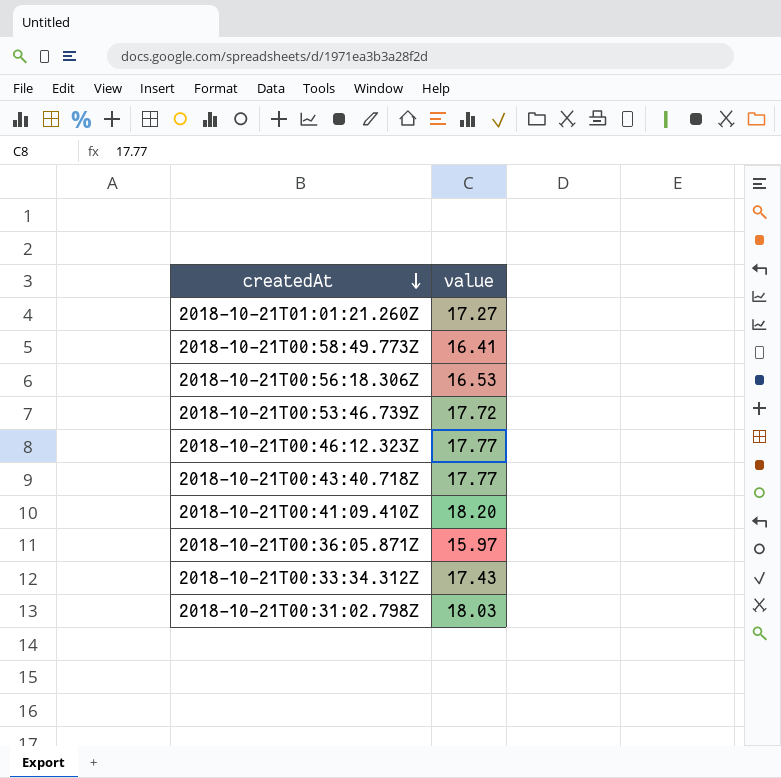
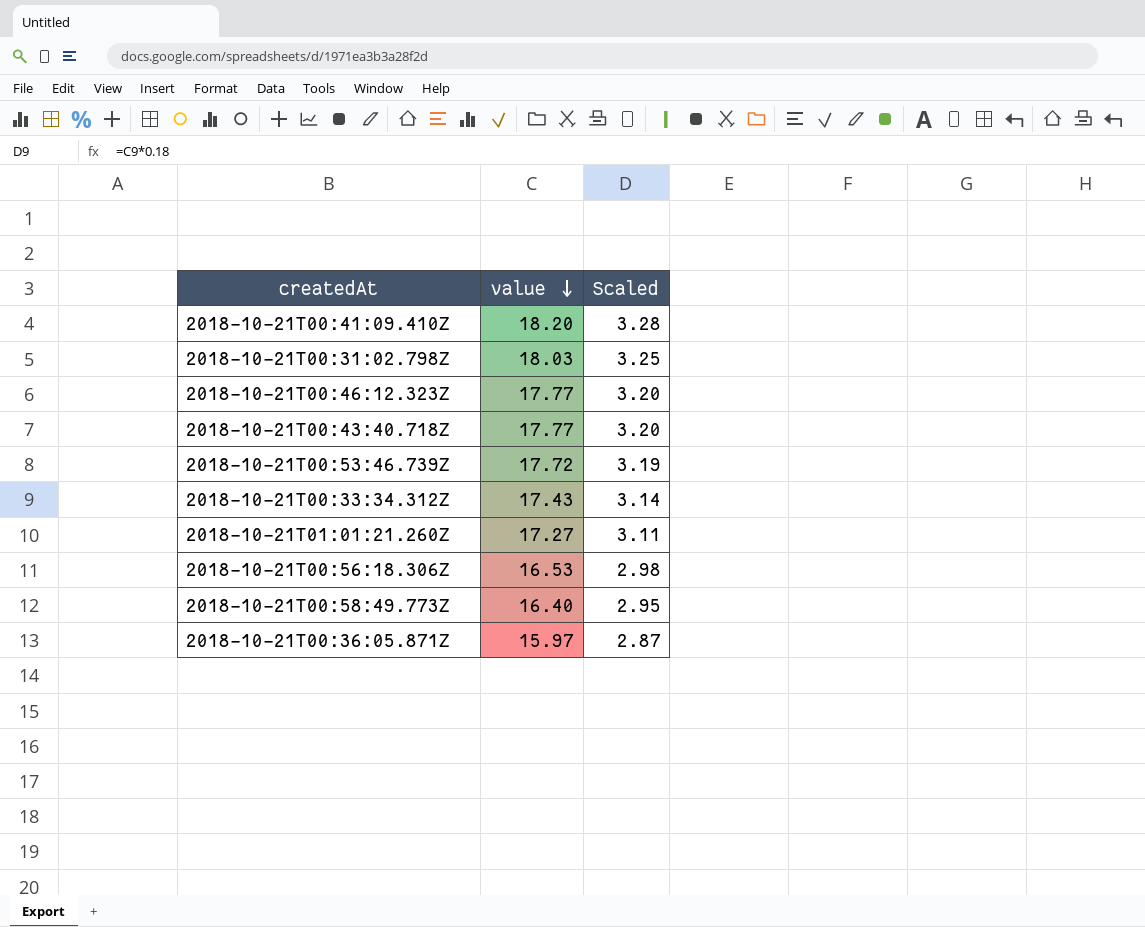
row order: createdAt descending -> value descending
column Scaled | formula: none -> [value] * 0.18
2018-10-21T00:58:49.773Z | value: 16.41 -> 16.40

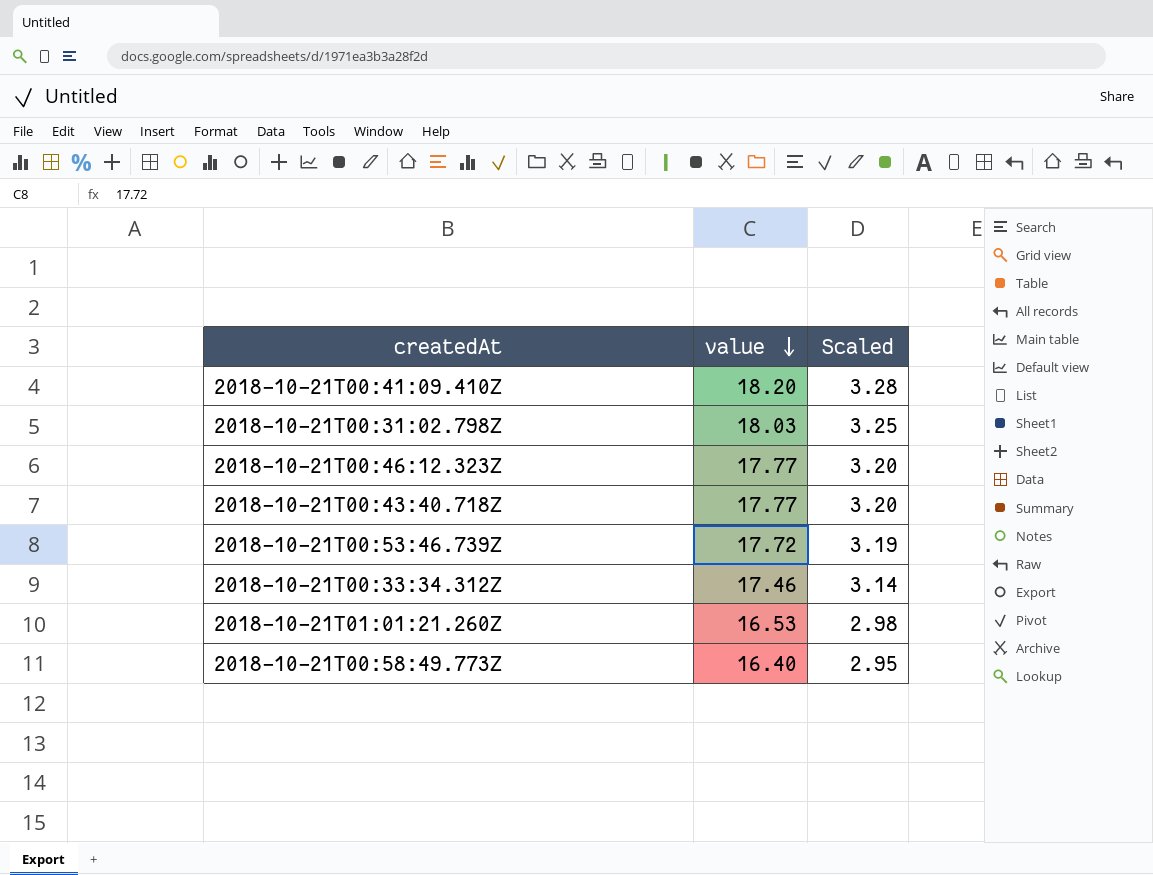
row 2018-10-21T00:56:18.306Z: 16.53 | 2.98 -> none
row 2018-10-21T00:36:05.871Z: 15.97 | 2.87 -> none
2018-10-21T00:33:34.312Z | value: 17.43 -> 17.46
2018-10-21T01:01:21.260Z | value: 17.27 -> 16.53
2018-10-21T01:01:21.260Z | Scaled: 3.11 -> 2.98

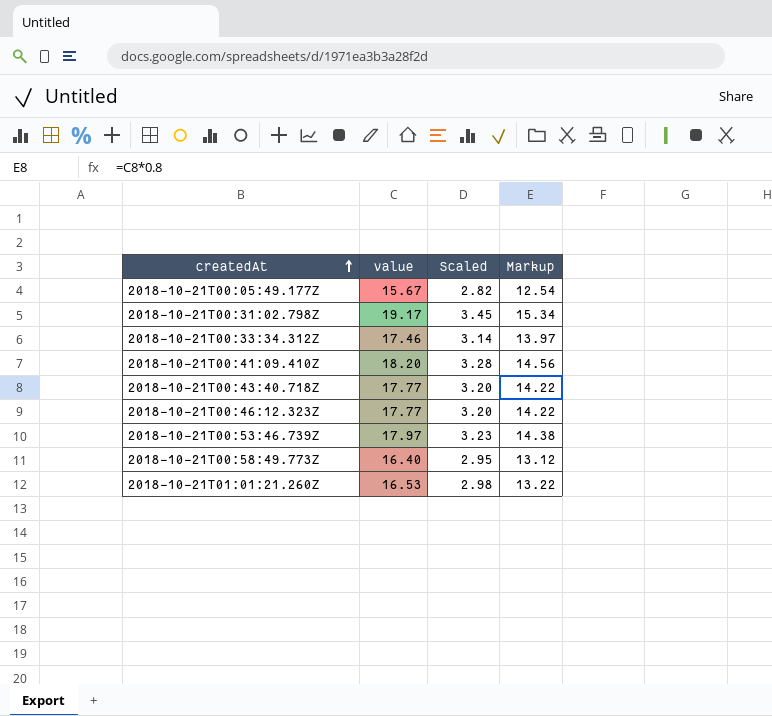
row order: value descending -> createdAt ascending
column Markup | formula: none -> [value] * 0.8
row 2018-10-21T00:05:49.177Z: none -> 15.67 | 2.82 | 12.54
2018-10-21T00:31:02.798Z | value: 18.03 -> 19.17
2018-10-21T00:31:02.798Z | Scaled: 3.25 -> 3.45
2018-10-21T00:53:46.739Z | value: 17.72 -> 17.97
2018-10-21T00:53:46.739Z | Scaled: 3.19 -> 3.23

